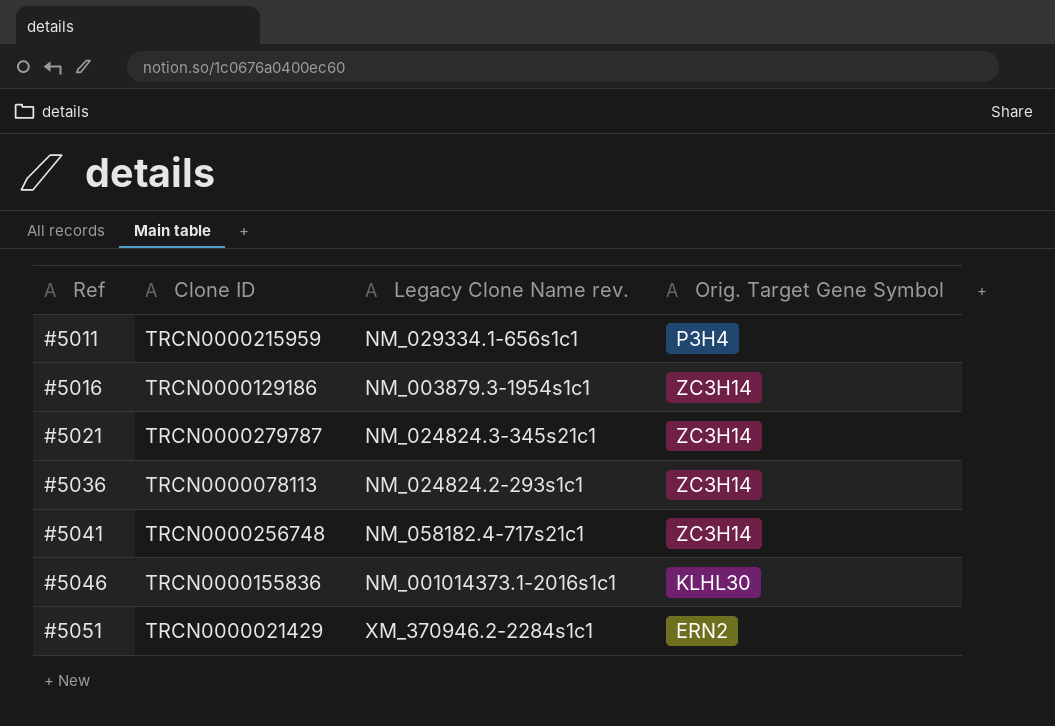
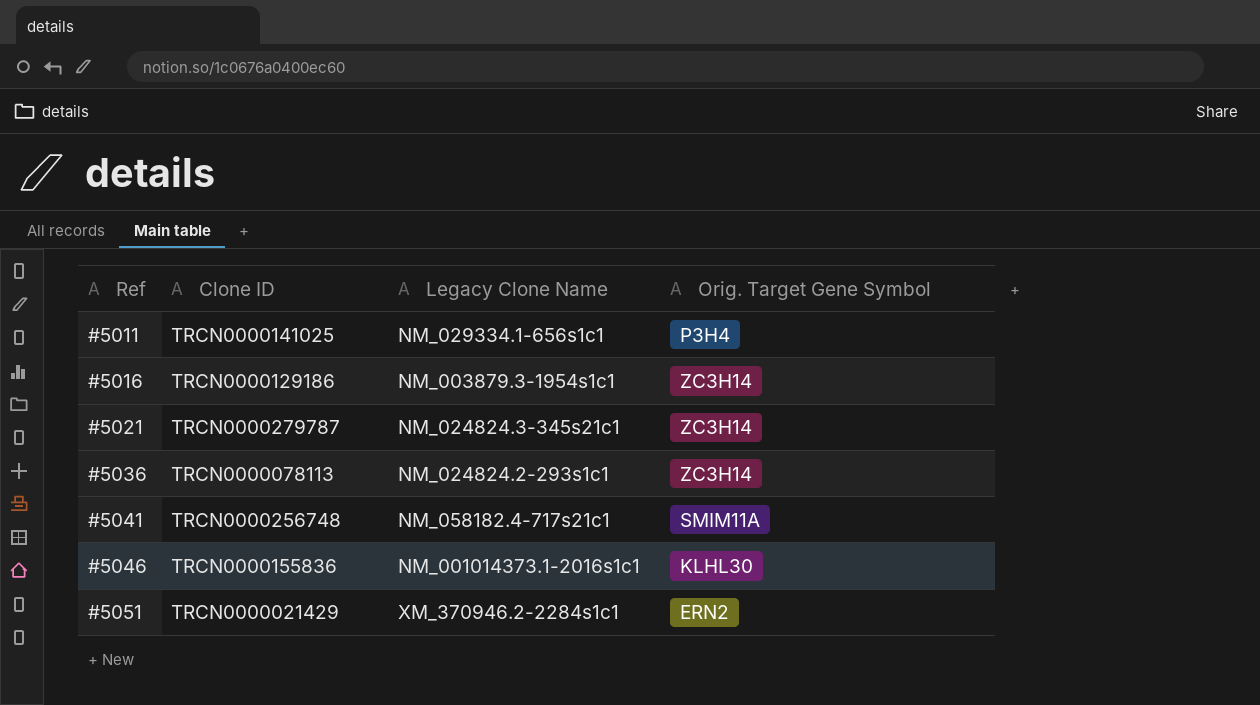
column name: Legacy Clone Name rev. -> Legacy Clone Name
#5011 | Clone ID: TRCN0000215959 -> TRCN0000141025
#5041 | Orig. Target Gene Symbol: ZC3H14 -> SMIM11A

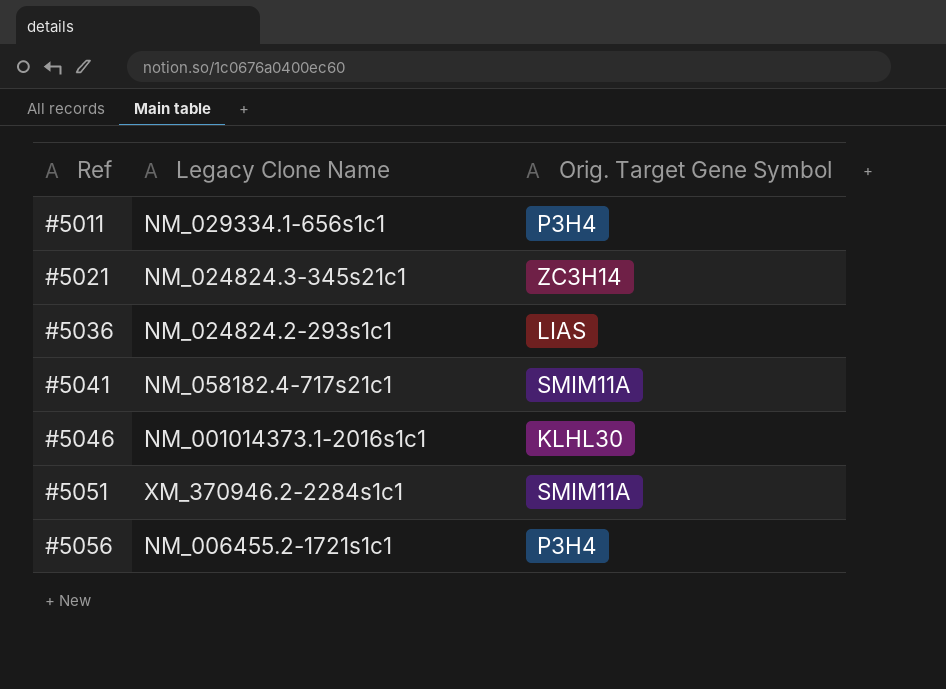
column Clone ID | position: 2 -> none
row #5016: TRCN0000129186 | NM_003879.3-1954s1c1 | ZC3H14 -> none
#5036 | Orig. Target Gene Symbol: ZC3H14 -> LIAS
#5051 | Orig. Target Gene Symbol: ERN2 -> SMIM11A
row #5056: none -> NM_006455.2-1721s1c1 | P3H4

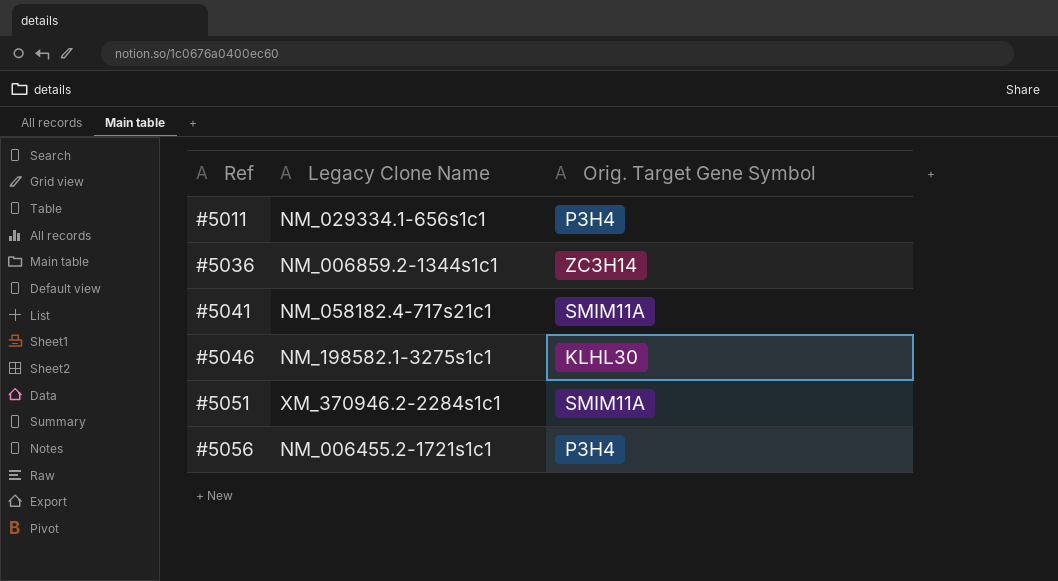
row #5021: NM_024824.3-345s21c1 | ZC3H14 -> none
#5036 | Legacy Clone Name: NM_024824.2-293s1c1 -> NM_006859.2-1344s1c1
#5036 | Orig. Target Gene Symbol: LIAS -> ZC3H14
#5046 | Legacy Clone Name: NM_001014373.1-2016s1c1 -> NM_198582.1-3275s1c1

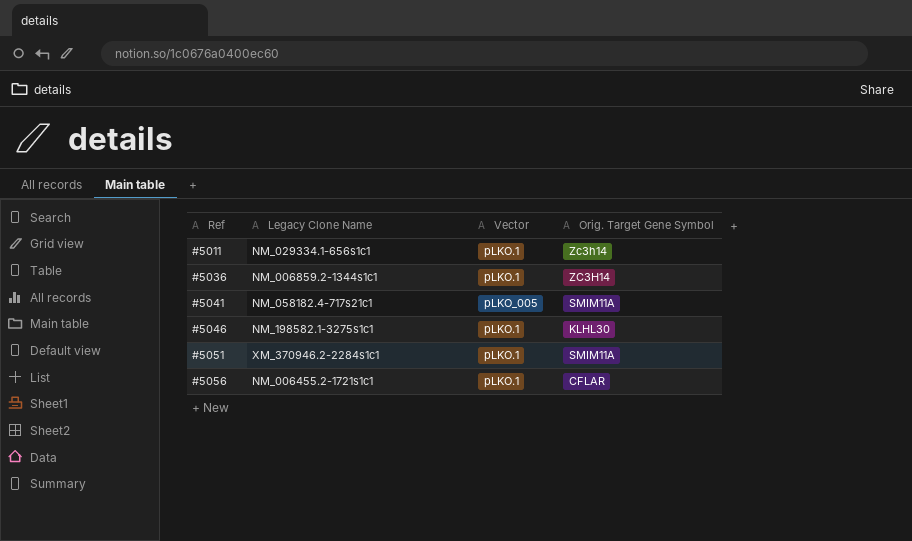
column Vector | position: none -> 3
#5011 | Orig. Target Gene Symbol: P3H4 -> Zc3h14
#5056 | Orig. Target Gene Symbol: P3H4 -> CFLAR

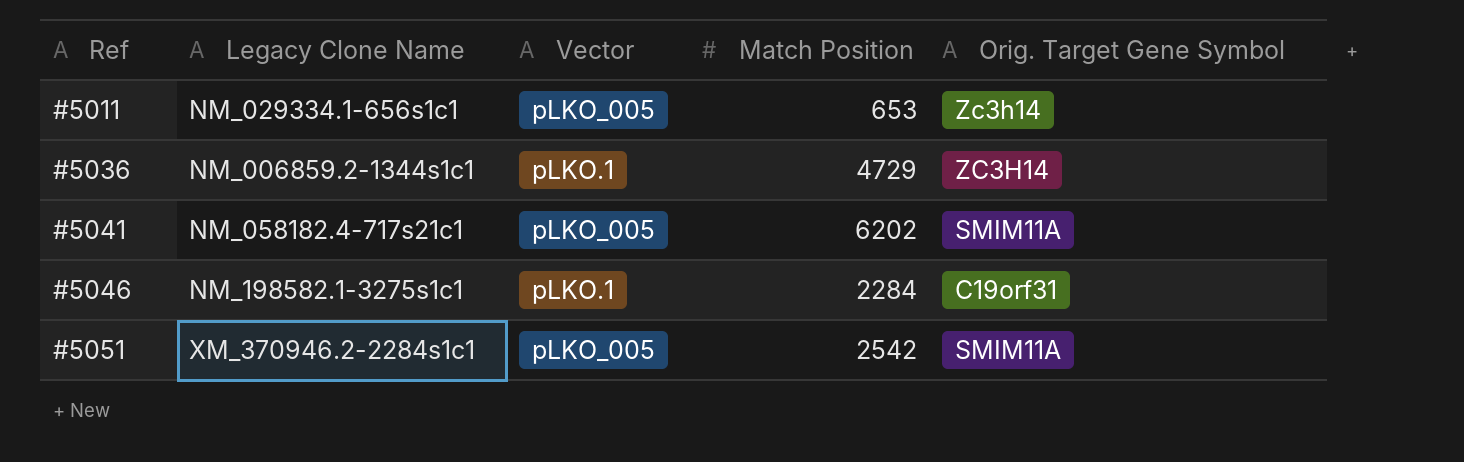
column Match Position | position: none -> 4
row #5056: NM_006455.2-1721s1c1 | pLKO.1 | CFLAR -> none
#5011 | Vector: pLKO.1 -> pLKO_005
#5046 | Orig. Target Gene Symbol: KLHL30 -> C19orf31
#5051 | Vector: pLKO.1 -> pLKO_005

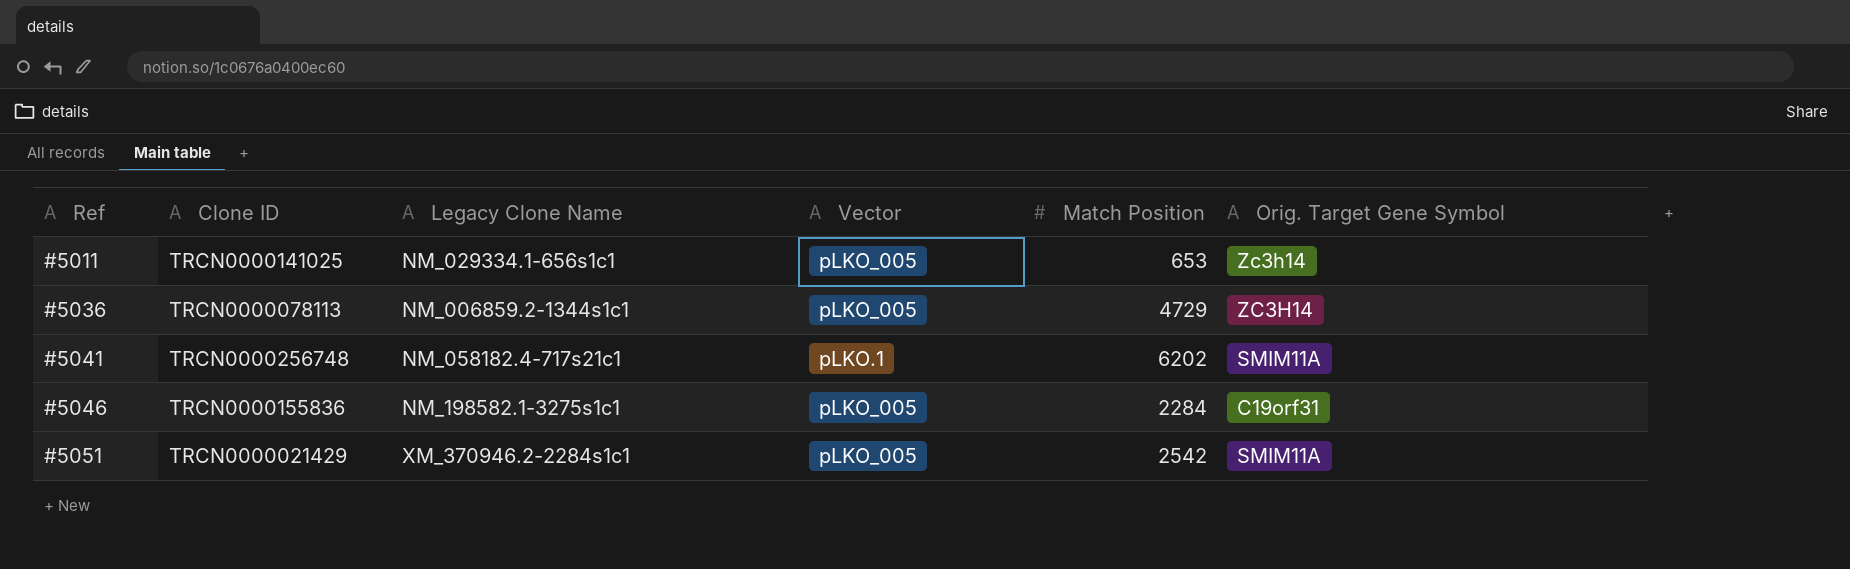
column Clone ID | position: none -> 2
#5036 | Vector: pLKO.1 -> pLKO_005
#5041 | Vector: pLKO_005 -> pLKO.1
#5046 | Vector: pLKO.1 -> pLKO_005

